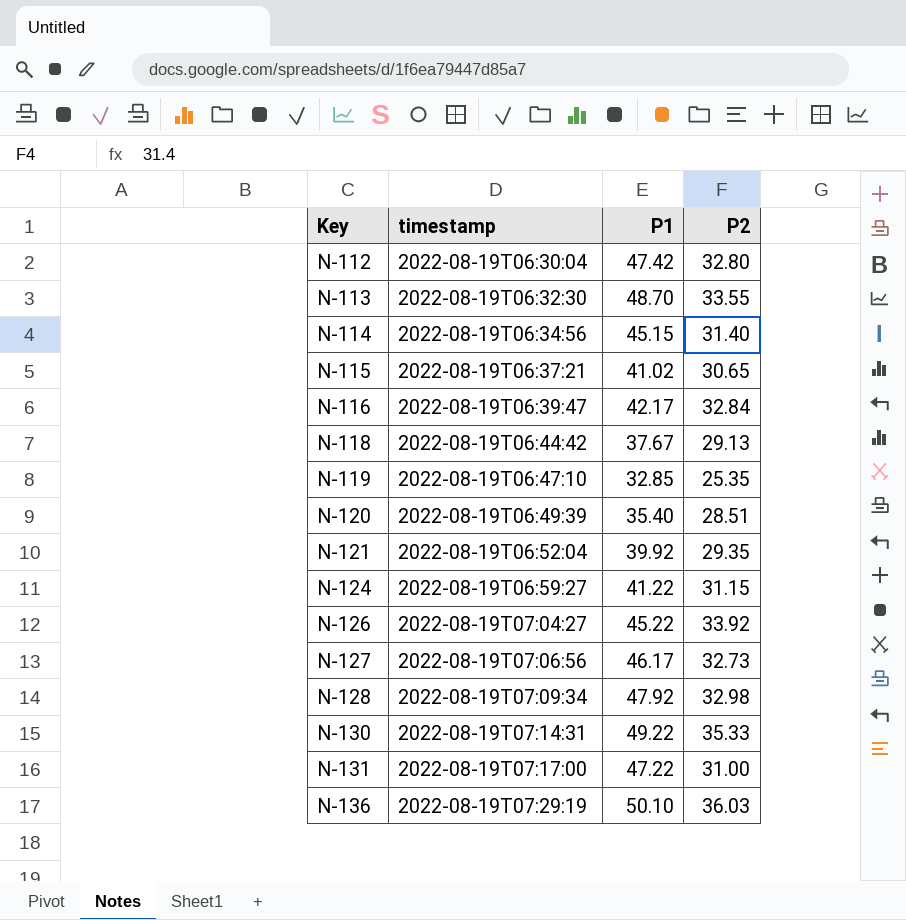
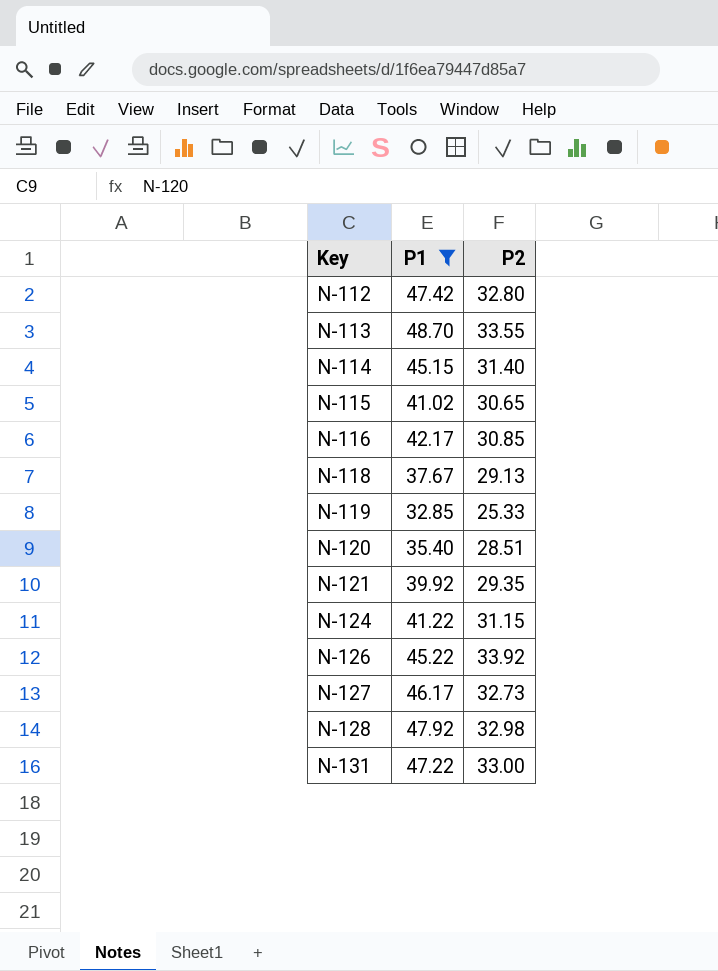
filter: none -> P1 <= 48.70
column timestamp | position: 2 -> none
N-116 | P2: 32.84 -> 30.85
N-119 | P2: 25.35 -> 25.33
N-131 | P2: 31.00 -> 33.00

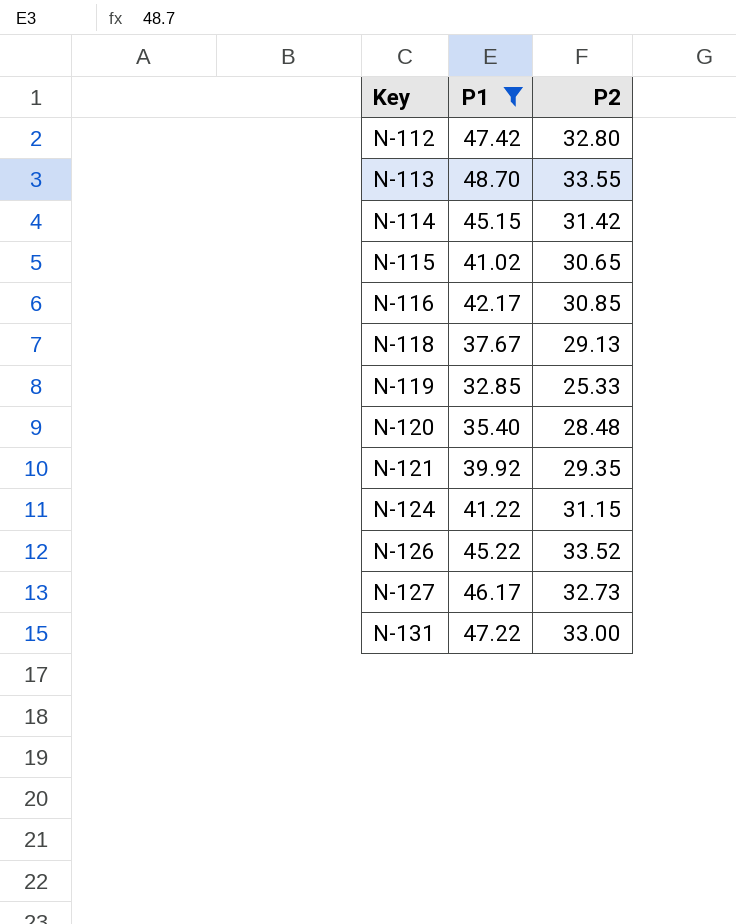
row N-128: 47.92 | 32.98 -> none
N-114 | P2: 31.40 -> 31.42
N-120 | P2: 28.51 -> 28.48
N-126 | P2: 33.92 -> 33.52

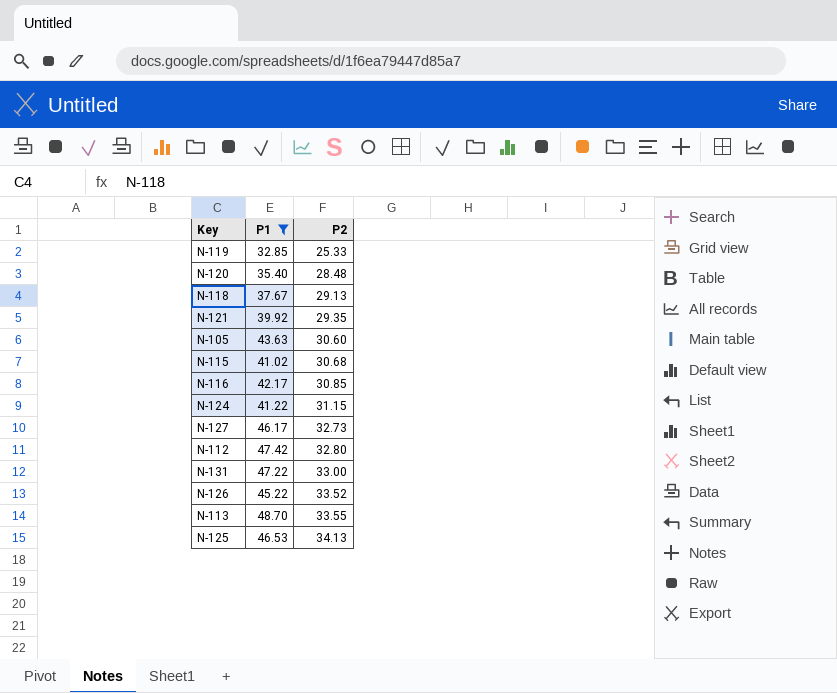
row order: Key ascending -> P2 ascending
row N-114: 45.15 | 31.42 -> none
row N-105: none -> 43.63 | 30.60
N-115 | P2: 30.65 -> 30.68
row N-125: none -> 46.53 | 34.13

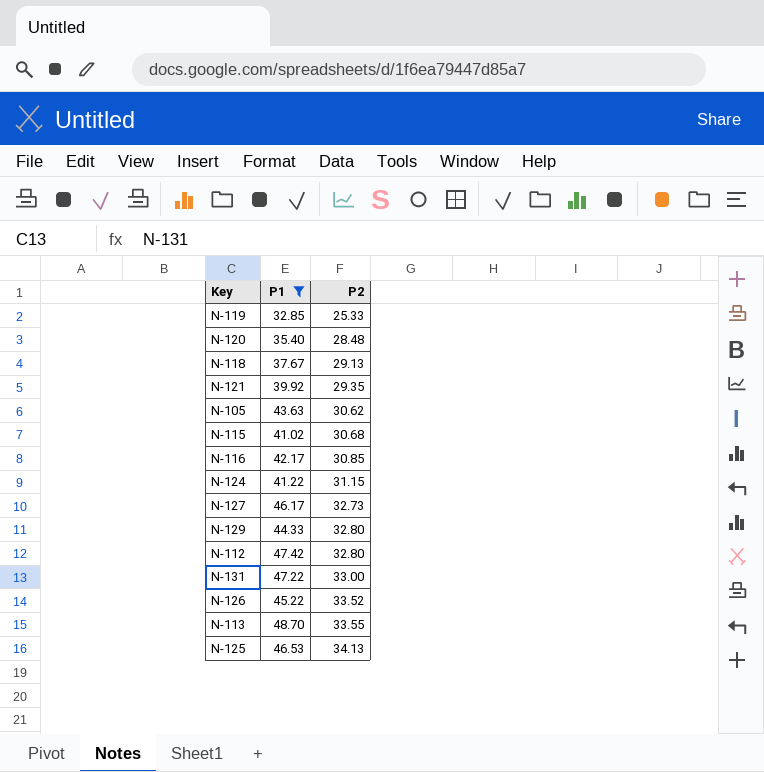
N-105 | P2: 30.60 -> 30.62
row N-129: none -> 44.33 | 32.80

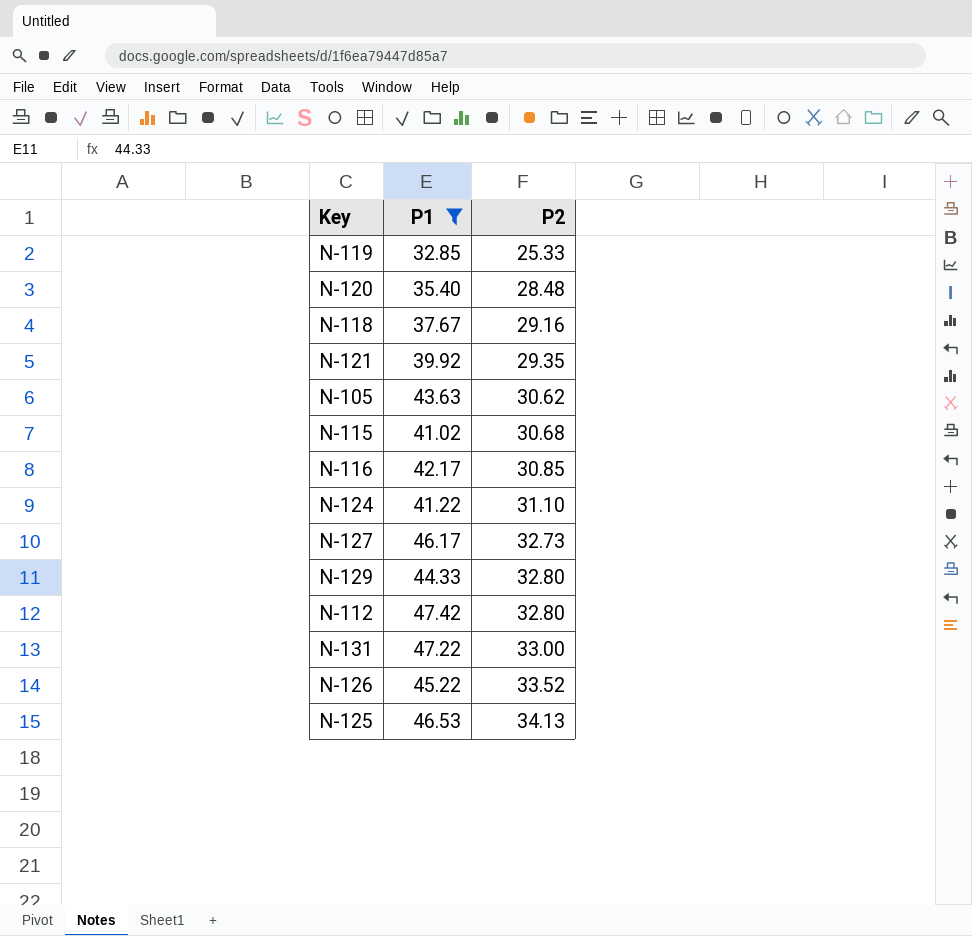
row N-113: 48.70 | 33.55 -> none
N-118 | P2: 29.13 -> 29.16
N-124 | P2: 31.15 -> 31.10

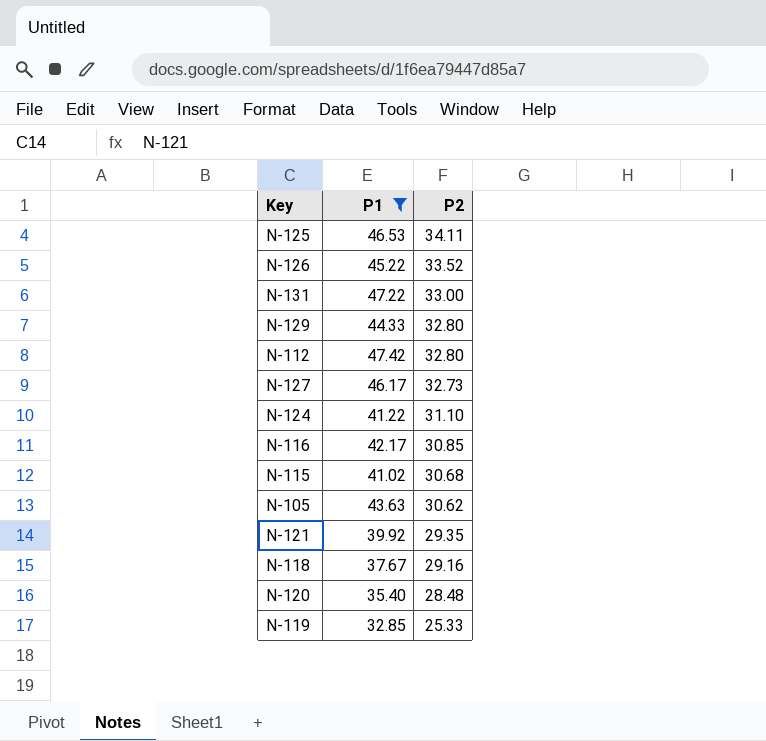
row order: P2 ascending -> P2 descending
N-125 | P2: 34.13 -> 34.11

